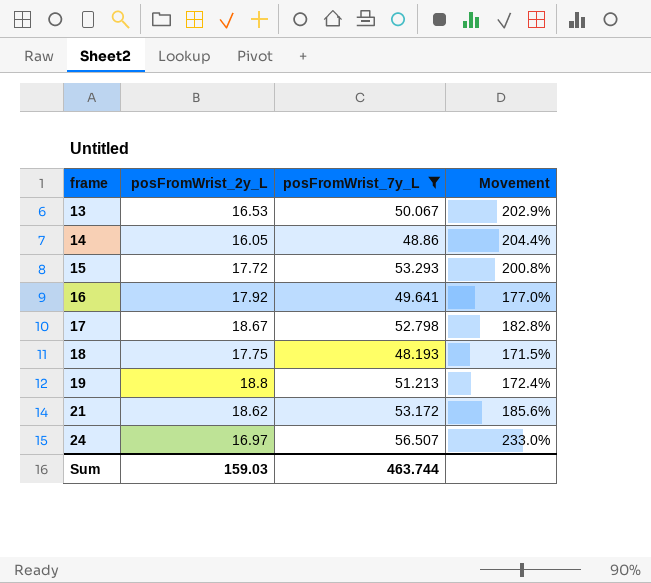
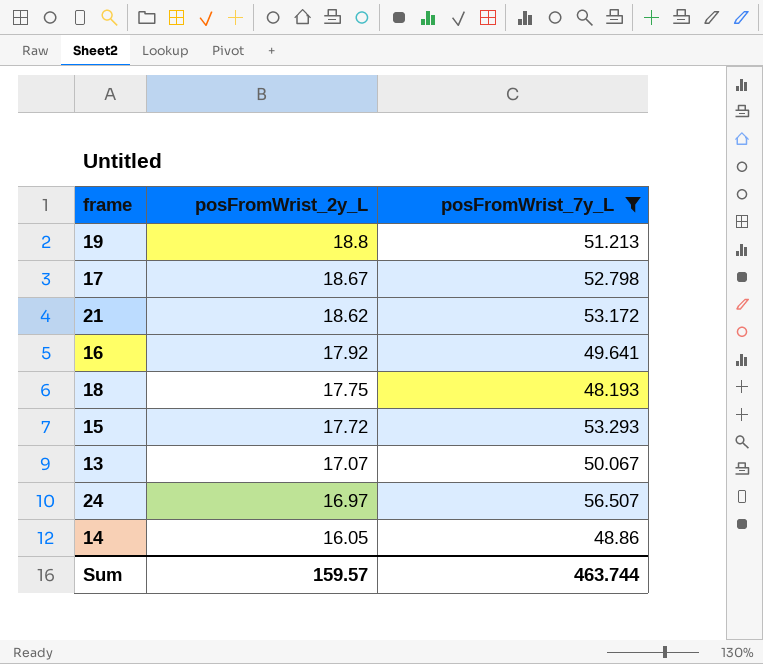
row order: frame ascending -> posFromWrist_2y_L descending
column Movement | formula: ([posFromWrist_7y_L] - [posFromWrist_2y_L]) / [posFromWrist_2y_L] -> none
13 | posFromWrist_2y_L: 16.53 -> 17.07
Sum | posFromWrist_2y_L: 159.03 -> 159.57

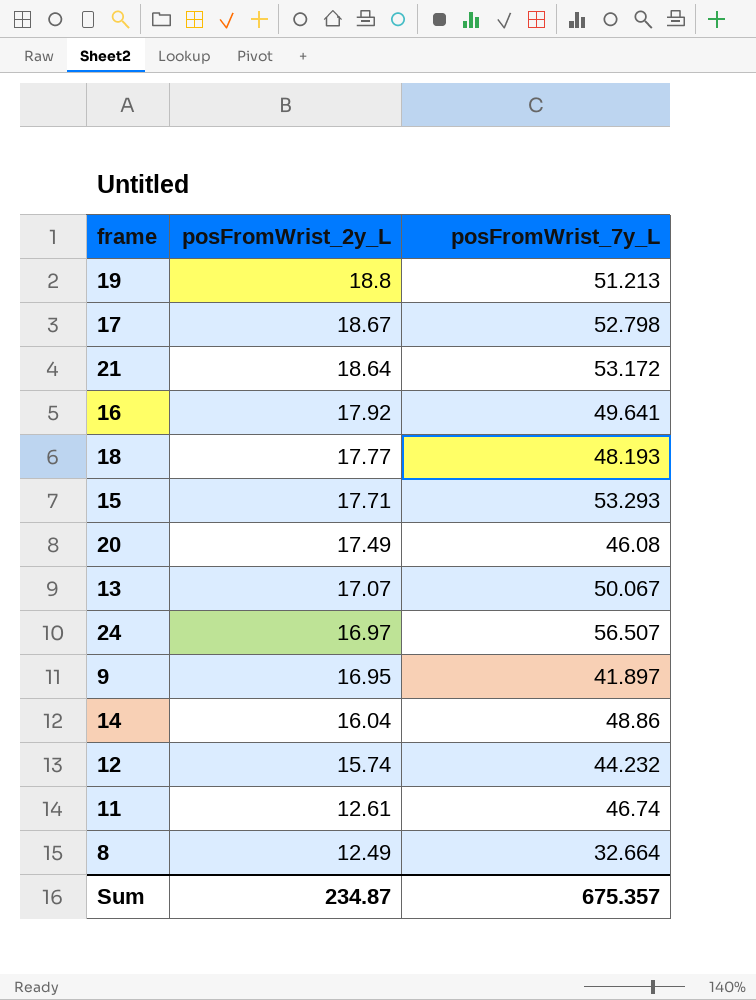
filter: posFromWrist_7y_L >= 48.193 -> none
21 | posFromWrist_2y_L: 18.62 -> 18.64
18 | posFromWrist_2y_L: 17.75 -> 17.77
15 | posFromWrist_2y_L: 17.72 -> 17.71
14 | posFromWrist_2y_L: 16.05 -> 16.04
Sum | posFromWrist_2y_L: 159.57 -> 234.87
Sum | posFromWrist_7y_L: 463.744 -> 675.357

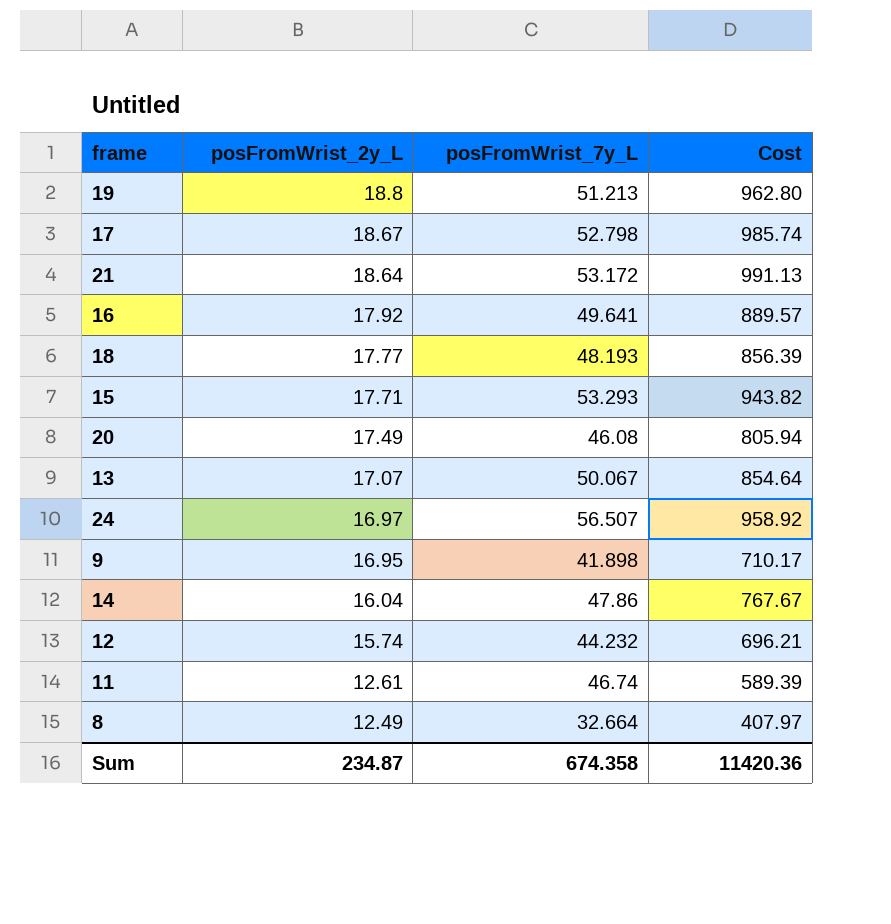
column Cost | formula: none -> [posFromWrist_2y_L] * [posFromWrist_7y_L]
9 | posFromWrist_7y_L: 41.897 -> 41.898
14 | posFromWrist_7y_L: 48.86 -> 47.86
Sum | posFromWrist_7y_L: 675.357 -> 674.358

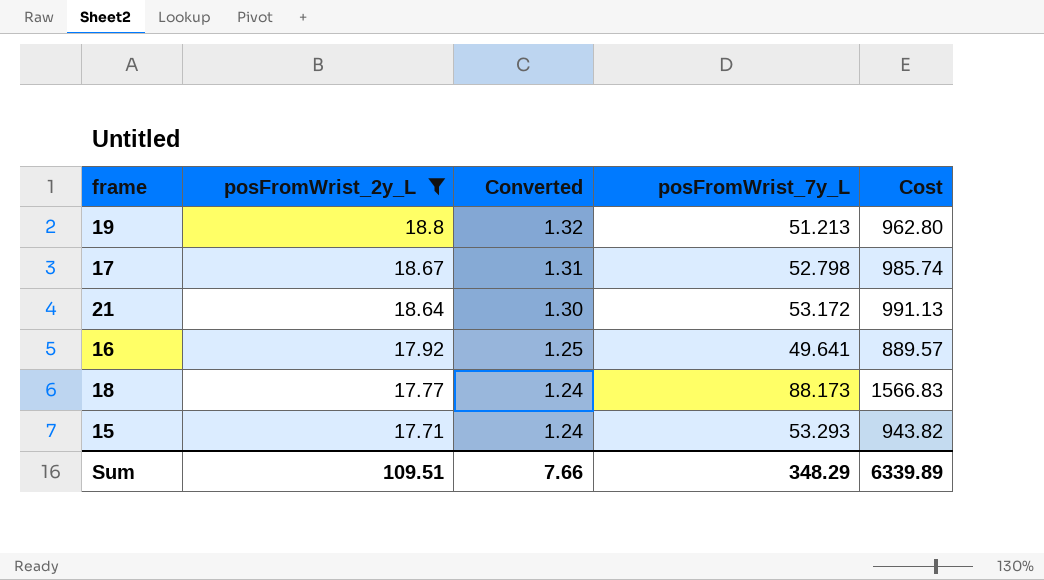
filter: none -> posFromWrist_2y_L >= 17.71
column Converted | formula: none -> [posFromWrist_2y_L] * 0.07
18 | posFromWrist_7y_L: 48.193 -> 88.173
18 | Cost: 856.39 -> 1566.83
Sum | posFromWrist_2y_L: 234.87 -> 109.51
Sum | posFromWrist_7y_L: 674.358 -> 348.29
Sum | Cost: 11420.36 -> 6339.89

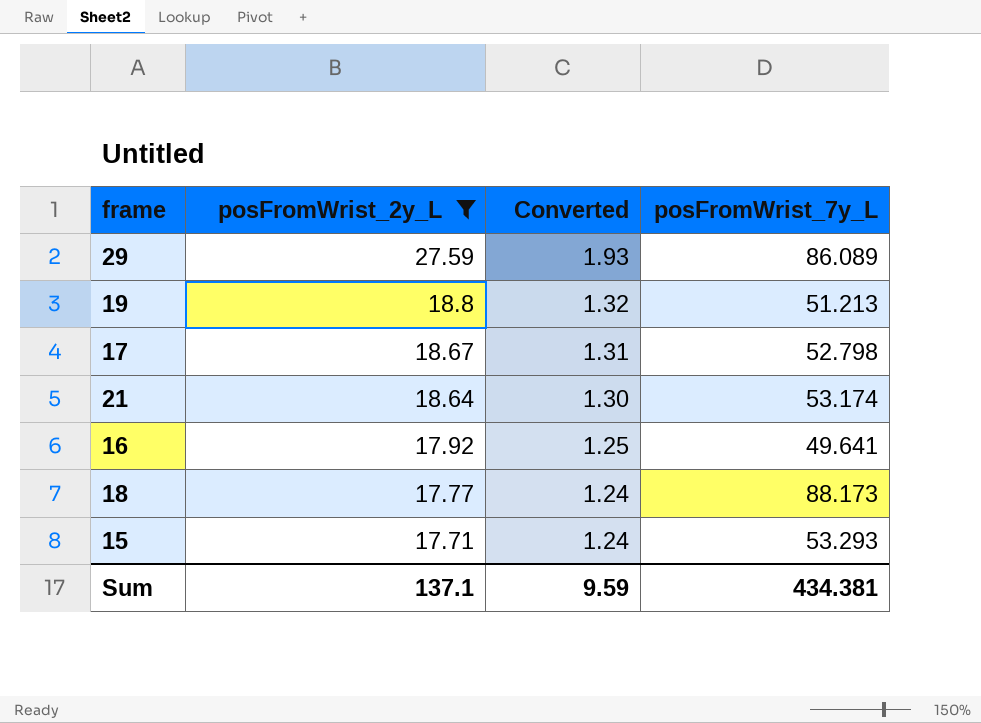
column Cost | formula: [posFromWrist_2y_L] * [posFromWrist_7y_L] -> none
row 29: none -> 27.59 | 1.93 | 86.089
21 | posFromWrist_7y_L: 53.172 -> 53.174
Sum | posFromWrist_2y_L: 109.51 -> 137.1
Sum | Converted: 7.66 -> 9.59
Sum | posFromWrist_7y_L: 348.29 -> 434.381

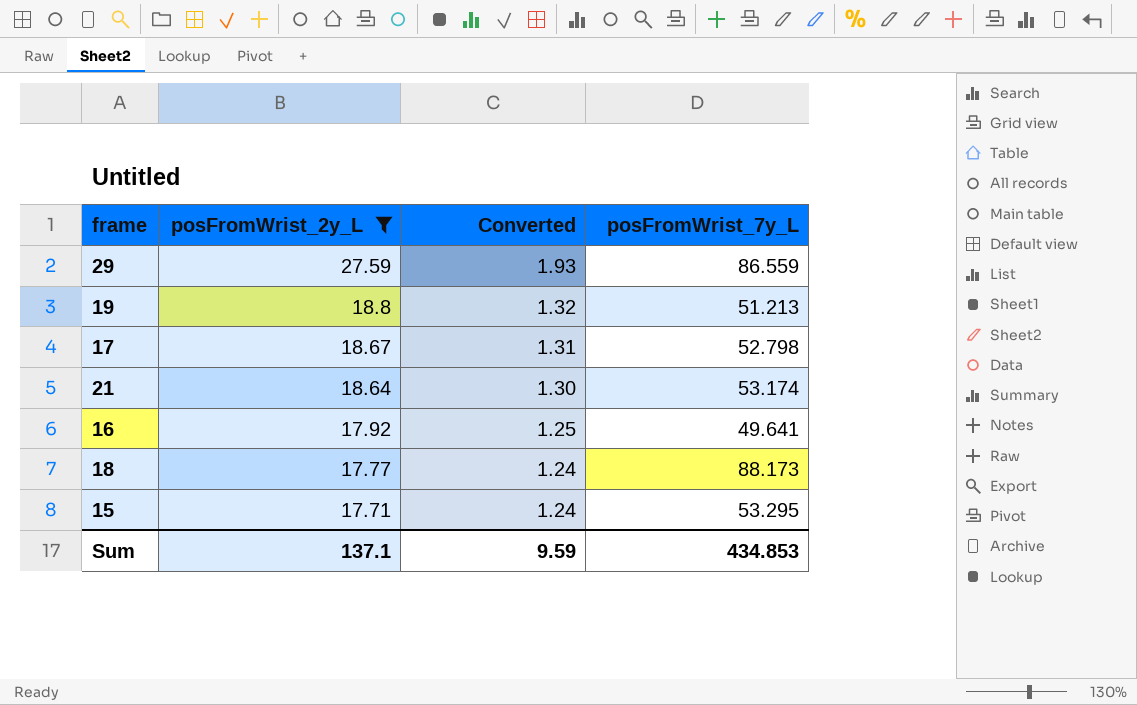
29 | posFromWrist_7y_L: 86.089 -> 86.559
15 | posFromWrist_7y_L: 53.293 -> 53.295
Sum | posFromWrist_7y_L: 434.381 -> 434.853

